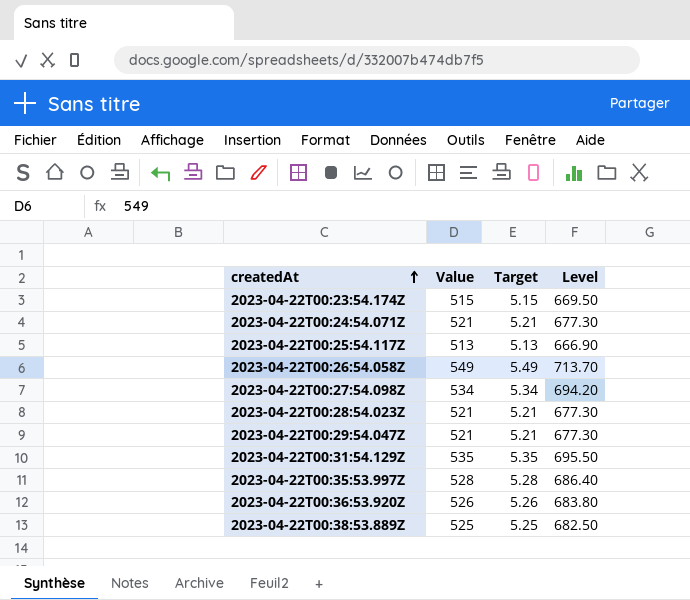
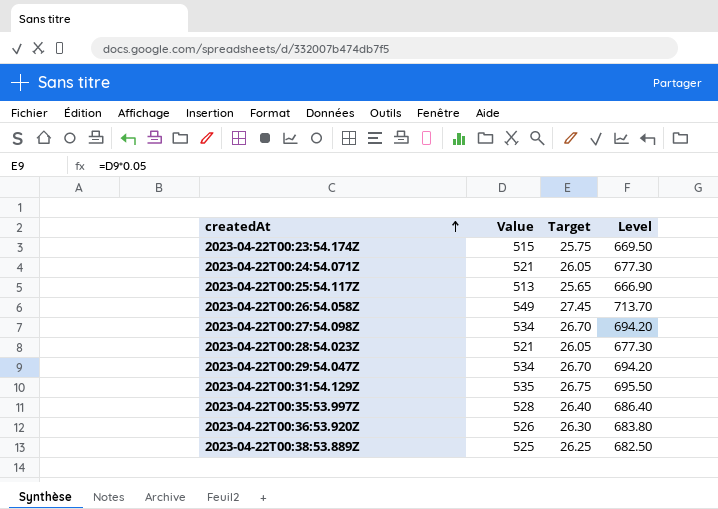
column Target | formula: [Value] * 0.01 -> [Value] * 0.05
2023-04-22T00:29:54.047Z | Value: 521 -> 534
2023-04-22T00:29:54.047Z | Level: 677.30 -> 694.20

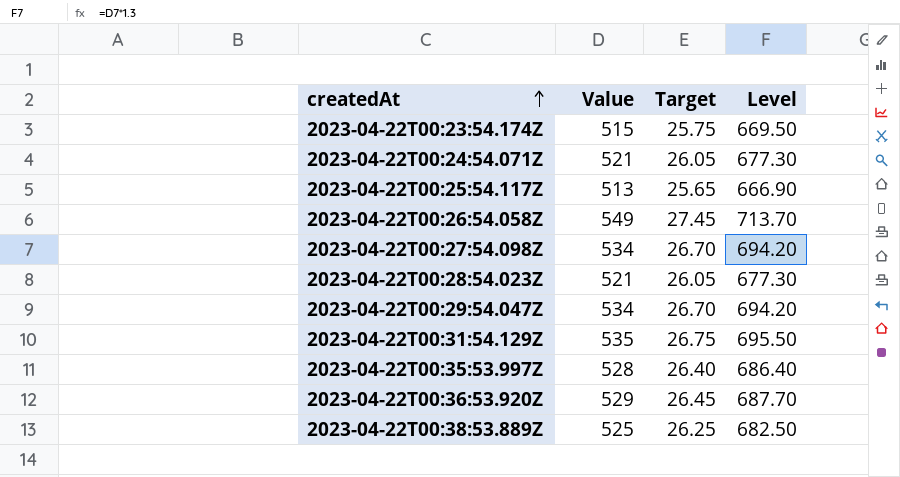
2023-04-22T00:36:53.920Z | Value: 526 -> 529
2023-04-22T00:36:53.920Z | Target: 26.30 -> 26.45
2023-04-22T00:36:53.920Z | Level: 683.80 -> 687.70

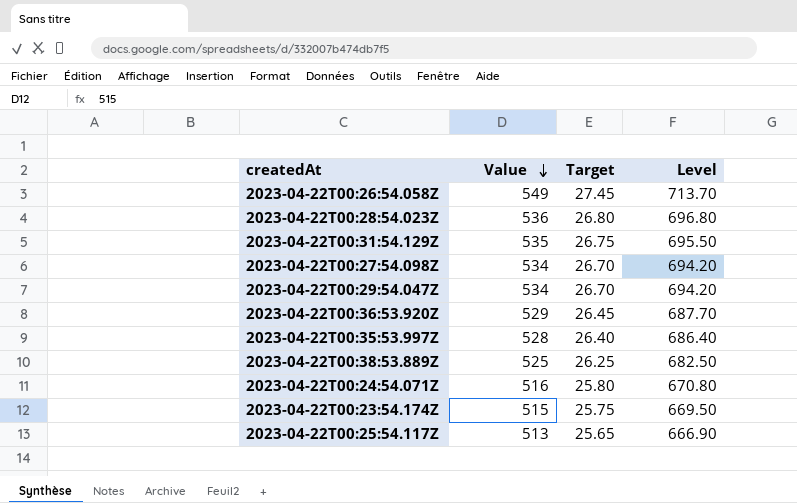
row order: createdAt ascending -> Value descending
2023-04-22T00:28:54.023Z | Value: 521 -> 536
2023-04-22T00:28:54.023Z | Target: 26.05 -> 26.80
2023-04-22T00:28:54.023Z | Level: 677.30 -> 696.80
2023-04-22T00:24:54.071Z | Value: 521 -> 516
2023-04-22T00:24:54.071Z | Target: 26.05 -> 25.80
2023-04-22T00:24:54.071Z | Level: 677.30 -> 670.80

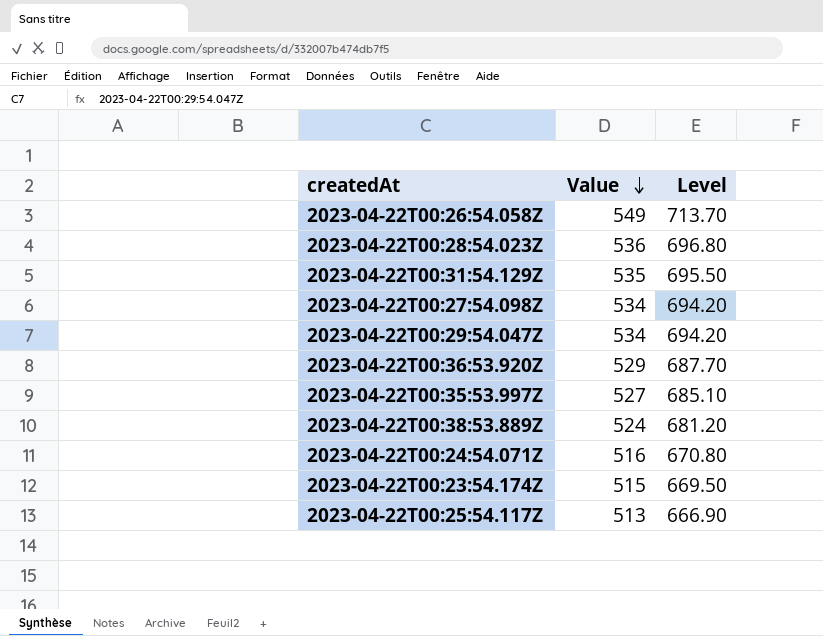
column Target | formula: [Value] * 0.05 -> none
2023-04-22T00:35:53.997Z | Value: 528 -> 527
2023-04-22T00:35:53.997Z | Level: 686.40 -> 685.10
2023-04-22T00:38:53.889Z | Value: 525 -> 524
2023-04-22T00:38:53.889Z | Level: 682.50 -> 681.20

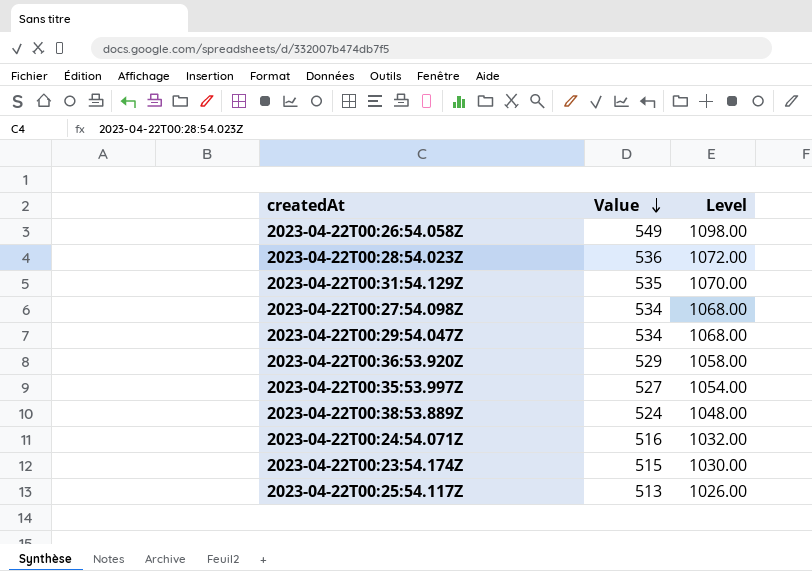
column Level | formula: [Value] * 1.3 -> [Value] * 2

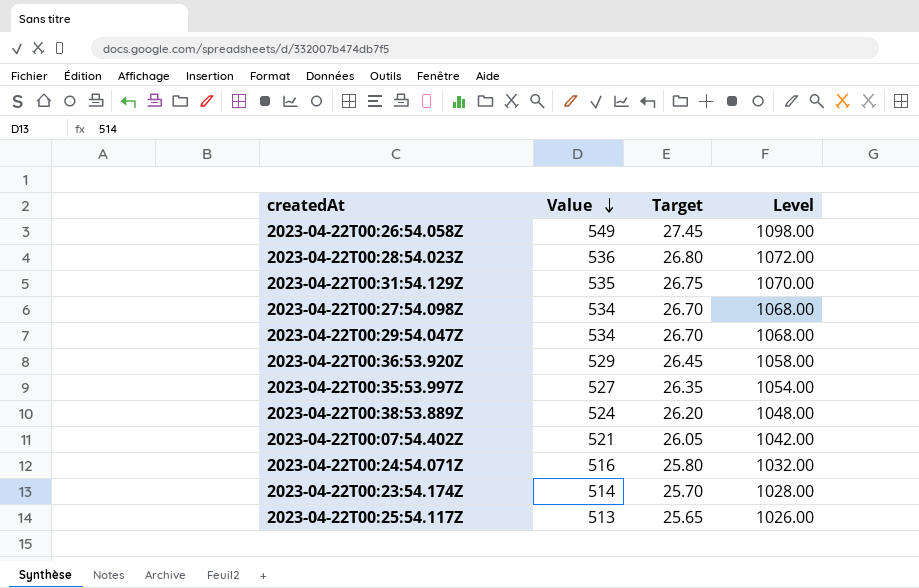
column Target | formula: none -> [Value] * 0.05
row 2023-04-22T00:07:54.402Z: none -> 521 | 26.05 | 1042.00
2023-04-22T00:23:54.174Z | Value: 515 -> 514
2023-04-22T00:23:54.174Z | Level: 1030.00 -> 1028.00

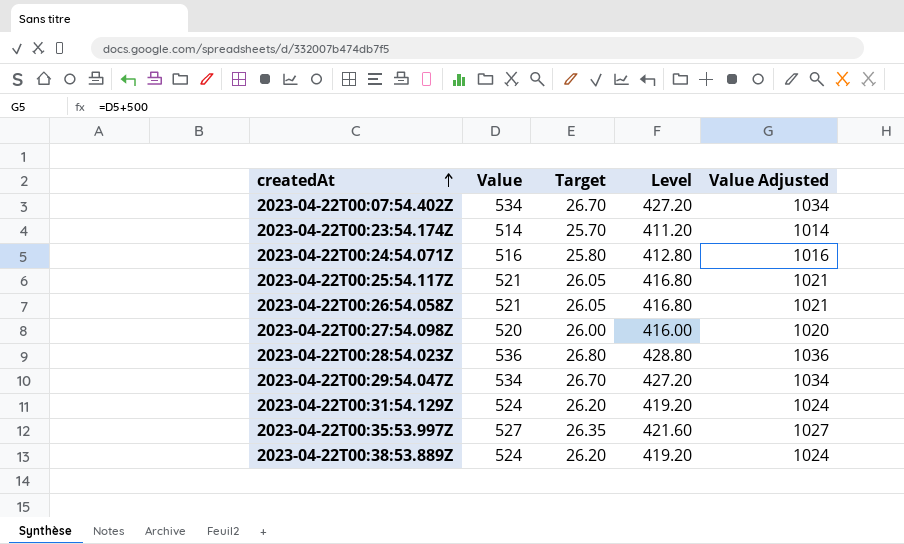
row order: Value descending -> createdAt ascending
column Level | formula: [Value] * 2 -> [Value] * 0.8
column Value Adjusted | formula: none -> [Value] + 500
row 2023-04-22T00:36:53.920Z: 529 | 26.45 | 1058.00 -> none
2023-04-22T00:07:54.402Z | Value: 521 -> 534
2023-04-22T00:07:54.402Z | Target: 26.05 -> 26.70
2023-04-22T00:25:54.117Z | Value: 513 -> 521
2023-04-22T00:25:54.117Z | Target: 25.65 -> 26.05
2023-04-22T00:26:54.058Z | Value: 549 -> 521
2023-04-22T00:26:54.058Z | Target: 27.45 -> 26.05
2023-04-22T00:27:54.098Z | Value: 534 -> 520
2023-04-22T00:27:54.098Z | Target: 26.70 -> 26.00
2023-04-22T00:31:54.129Z | Value: 535 -> 524
2023-04-22T00:31:54.129Z | Target: 26.75 -> 26.20

